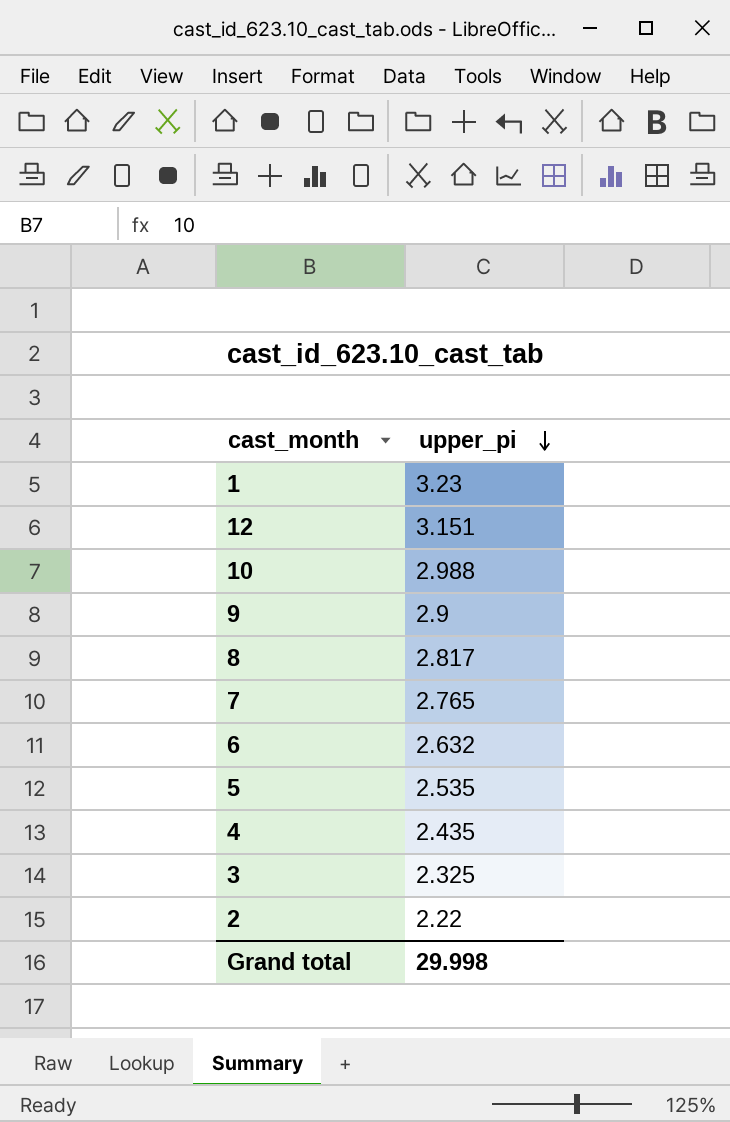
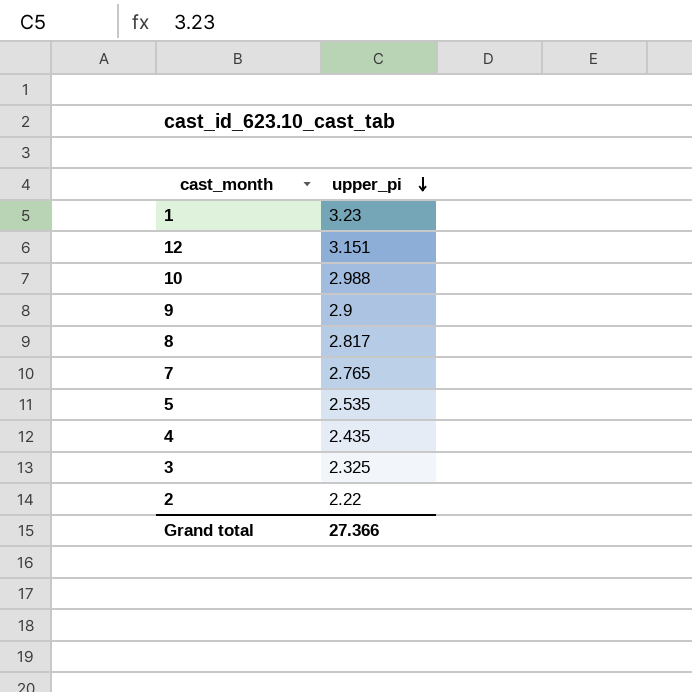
row 6: 2.632 -> none
Grand total | upper_pi: 29.998 -> 27.366

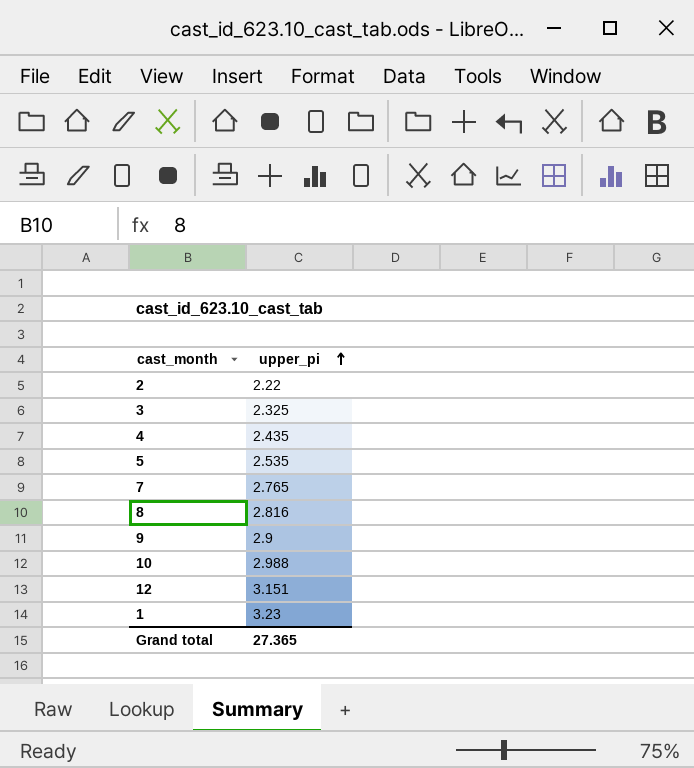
row order: upper_pi descending -> upper_pi ascending
8 | upper_pi: 2.817 -> 2.816
Grand total | upper_pi: 27.366 -> 27.365

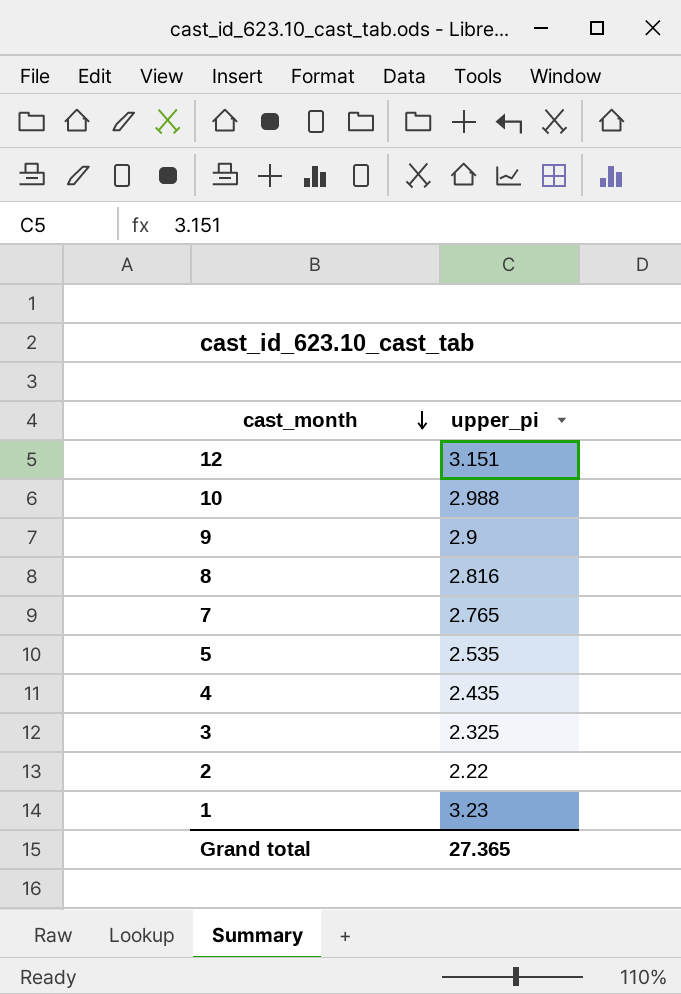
row order: upper_pi ascending -> cast_month descending

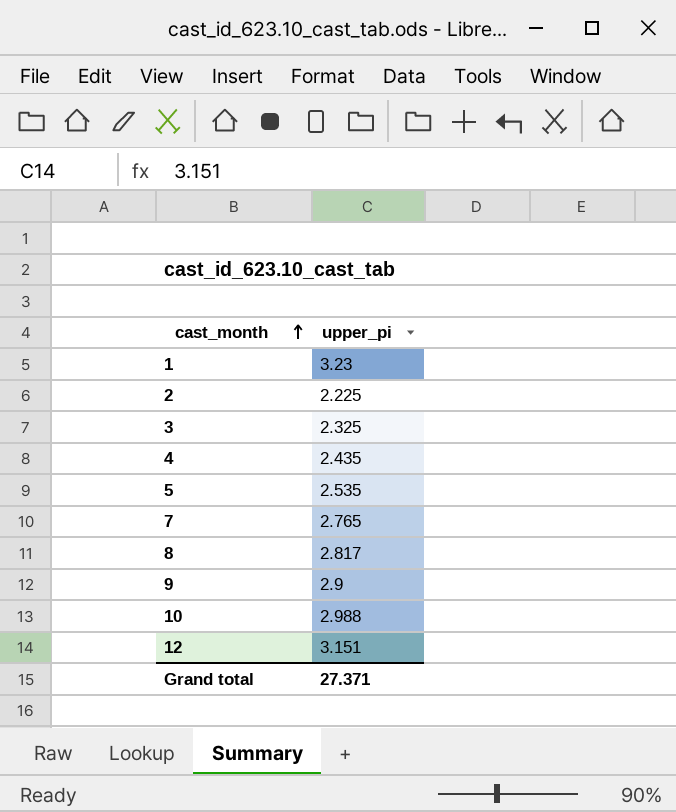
row order: cast_month descending -> cast_month ascending
2 | upper_pi: 2.22 -> 2.225
8 | upper_pi: 2.816 -> 2.817
Grand total | upper_pi: 27.365 -> 27.371

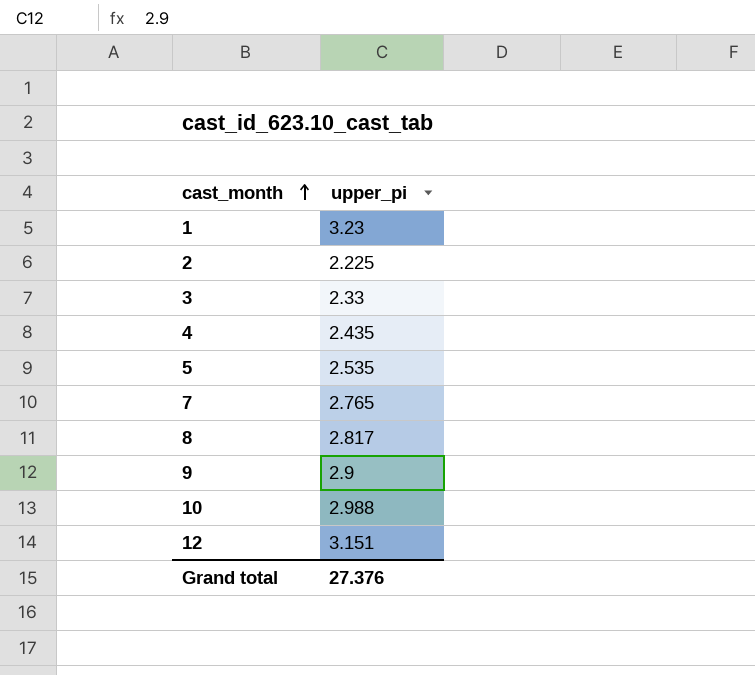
3 | upper_pi: 2.325 -> 2.33
Grand total | upper_pi: 27.371 -> 27.376

